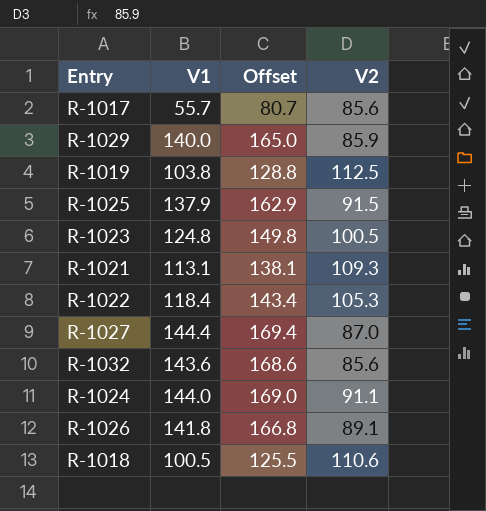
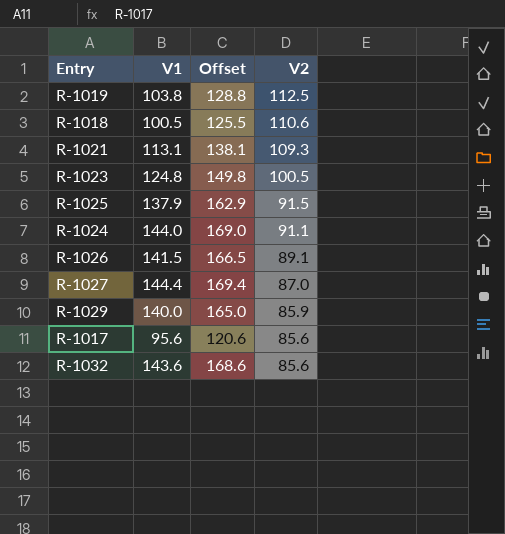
row order: none -> V2 descending
row R-1022: 118.4 | 143.4 | 105.3 -> none
R-1026 | V1: 141.8 -> 141.5
R-1026 | Offset: 166.8 -> 166.5
R-1017 | V1: 55.7 -> 95.6
R-1017 | Offset: 80.7 -> 120.6

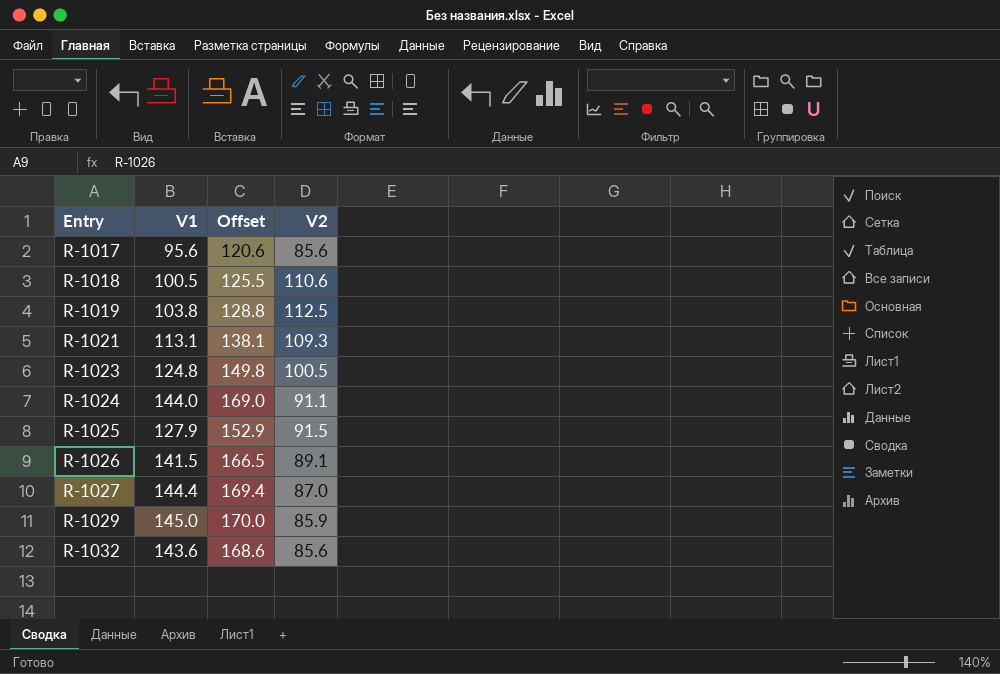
row order: V2 descending -> Entry ascending
R-1025 | V1: 137.9 -> 127.9
R-1025 | Offset: 162.9 -> 152.9
R-1029 | V1: 140.0 -> 145.0
R-1029 | Offset: 165.0 -> 170.0

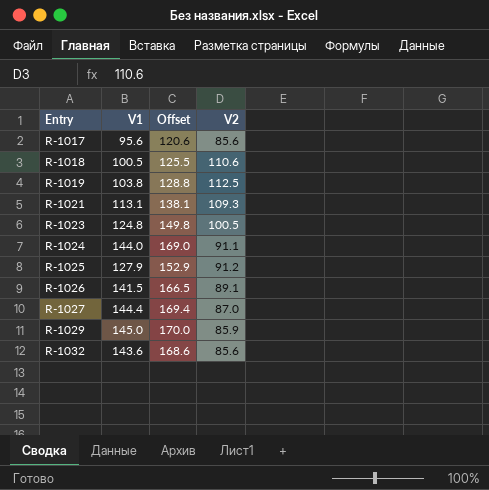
R-1025 | V2: 91.5 -> 91.2

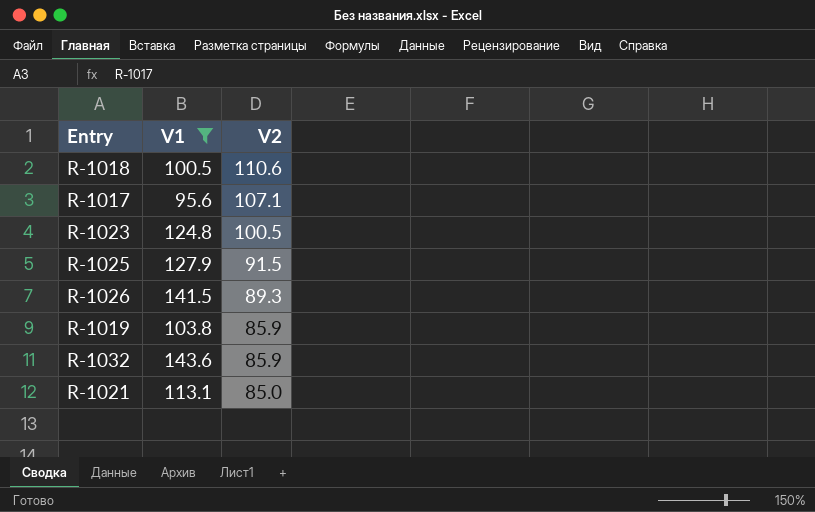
filter: none -> V1 <= 143.6
row order: Entry ascending -> V2 descending
column Offset | formula: [V1] + 25 -> none
R-1017 | V2: 85.6 -> 107.1
R-1025 | V2: 91.2 -> 91.5
R-1026 | V2: 89.1 -> 89.3
R-1019 | V2: 112.5 -> 85.9
R-1032 | V2: 85.6 -> 85.9
R-1021 | V2: 109.3 -> 85.0

